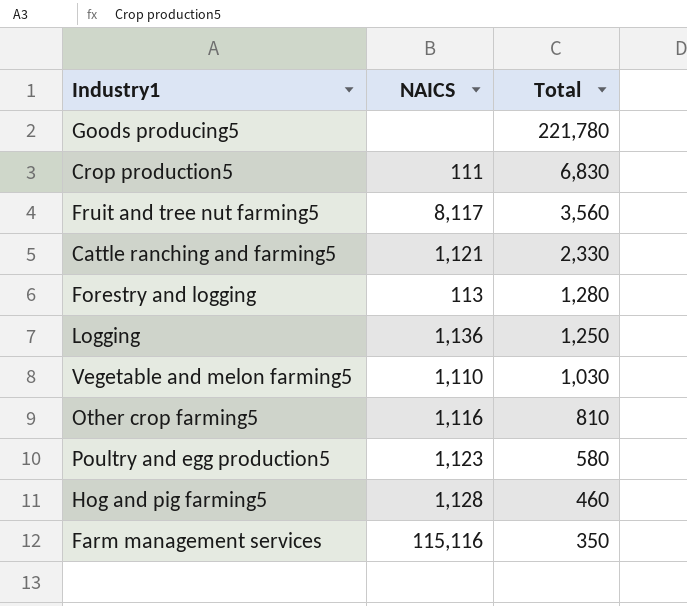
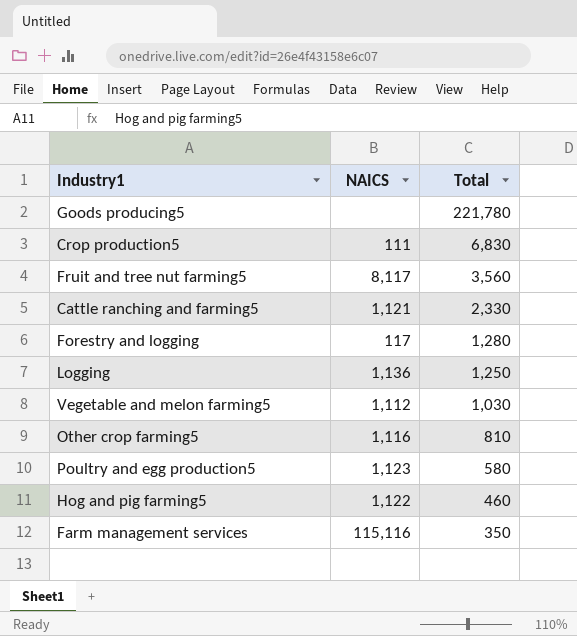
Forestry and logging | NAICS: 113 -> 117
Vegetable and melon farming5 | NAICS: 1,110 -> 1,112
Hog and pig farming5 | NAICS: 1,128 -> 1,122

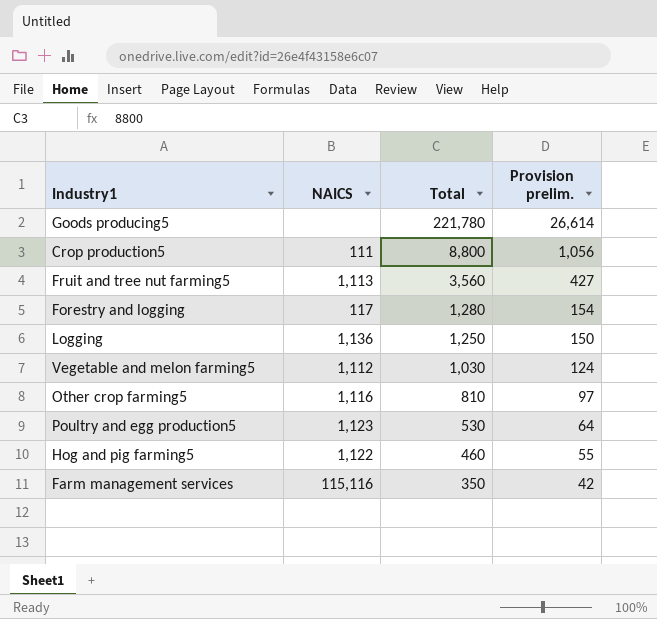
column Provision prelim. | formula: none -> [Total] * 0.12
row Cattle ranching and farming5: 1,121 | 2,330 -> none
Crop production5 | Total: 6,830 -> 8,800
Fruit and tree nut farming5 | NAICS: 8,117 -> 1,113
Poultry and egg production5 | Total: 580 -> 530

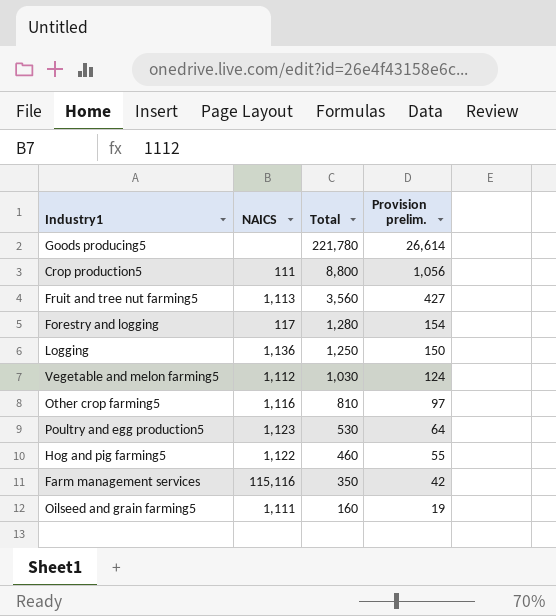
row Oilseed and grain farming5: none -> 1,111 | 160 | 19

